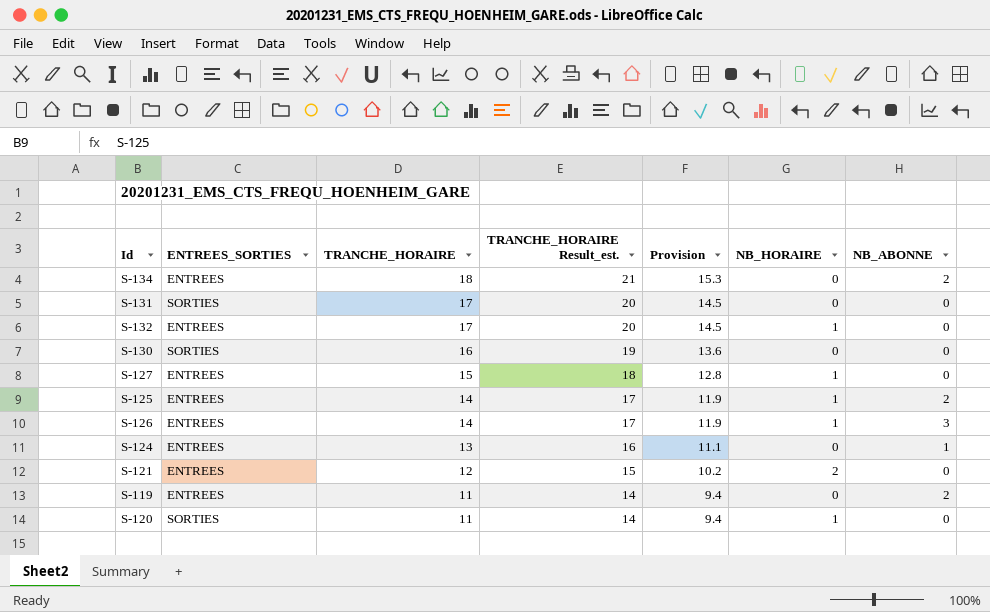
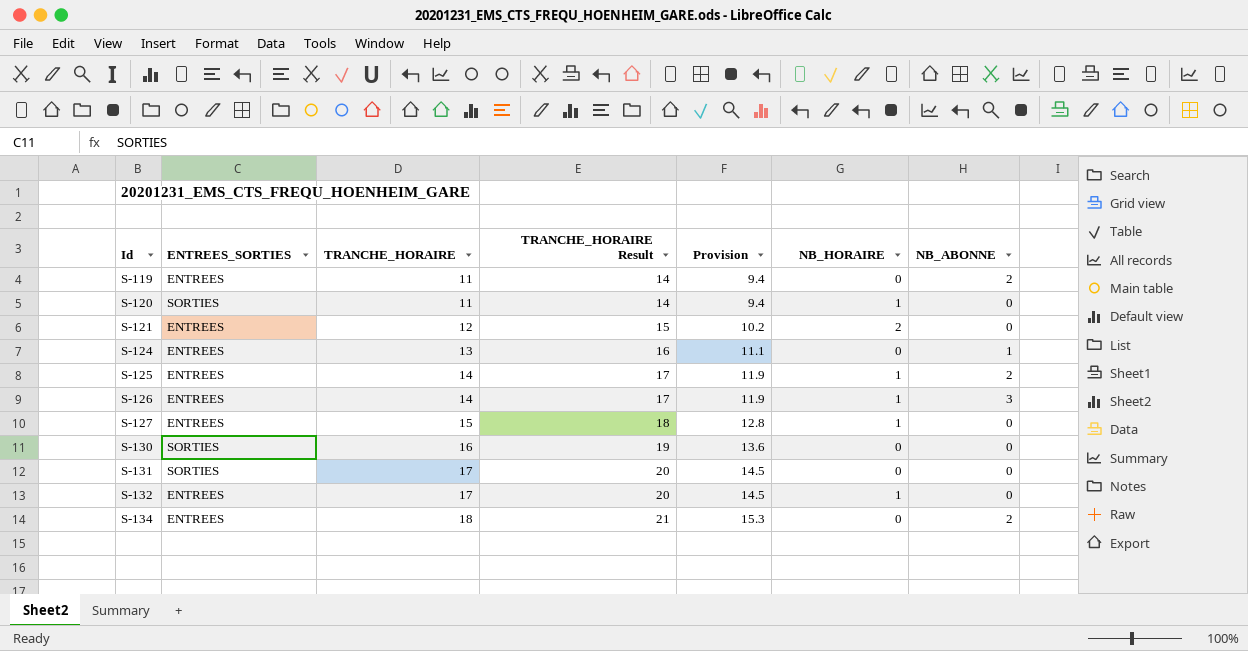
row order: TRANCHE_HORAIRE descending -> Id ascending
column name: TRANCHE_HORAIRE Result_est. -> TRANCHE_HORAIRE Result

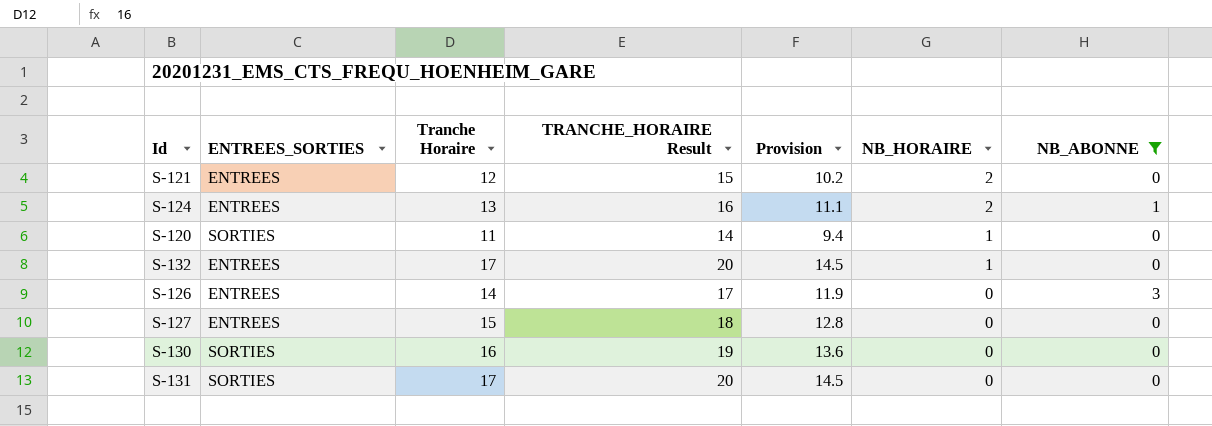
filter: none -> NB_ABONNE != 2
row order: Id ascending -> NB_HORAIRE descending
column name: TRANCHE_HORAIRE -> Tranche Horaire
S-124 | NB_HORAIRE: 0 -> 2
S-126 | NB_HORAIRE: 1 -> 0
S-127 | NB_HORAIRE: 1 -> 0

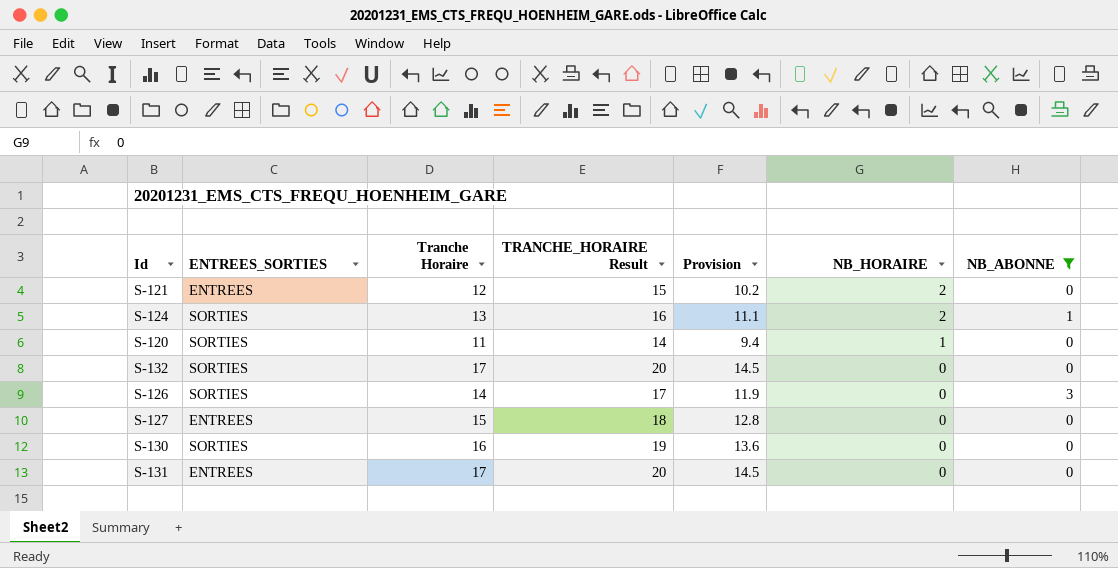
S-124 | ENTREES_SORTIES: ENTREES -> SORTIES
S-132 | ENTREES_SORTIES: ENTREES -> SORTIES
S-132 | NB_HORAIRE: 1 -> 0
S-126 | ENTREES_SORTIES: ENTREES -> SORTIES
S-131 | ENTREES_SORTIES: SORTIES -> ENTREES

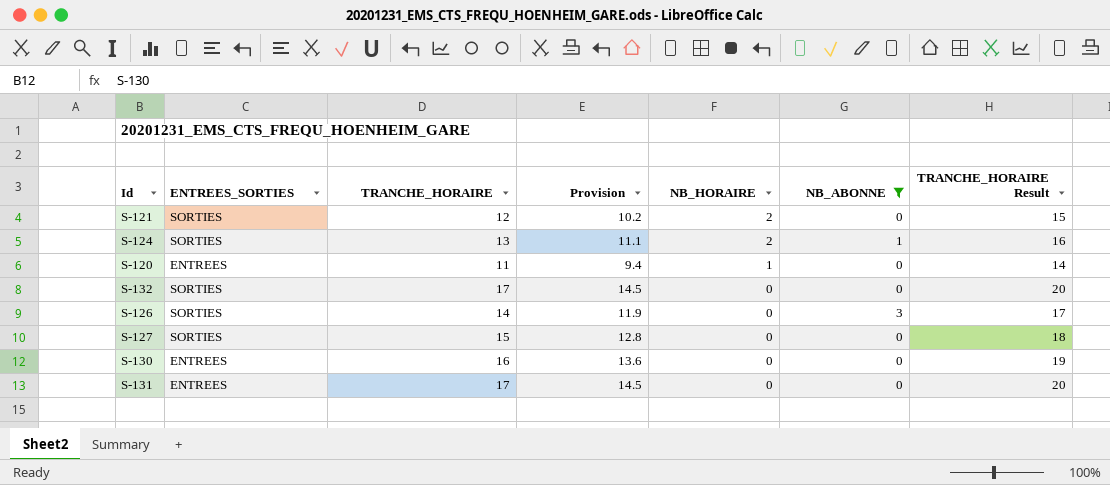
column name: Tranche Horaire -> TRANCHE_HORAIRE
column TRANCHE_HORAIRE Result | position: 4 -> 7
S-121 | ENTREES_SORTIES: ENTREES -> SORTIES
S-120 | ENTREES_SORTIES: SORTIES -> ENTREES
S-127 | ENTREES_SORTIES: ENTREES -> SORTIES
S-130 | ENTREES_SORTIES: SORTIES -> ENTREES

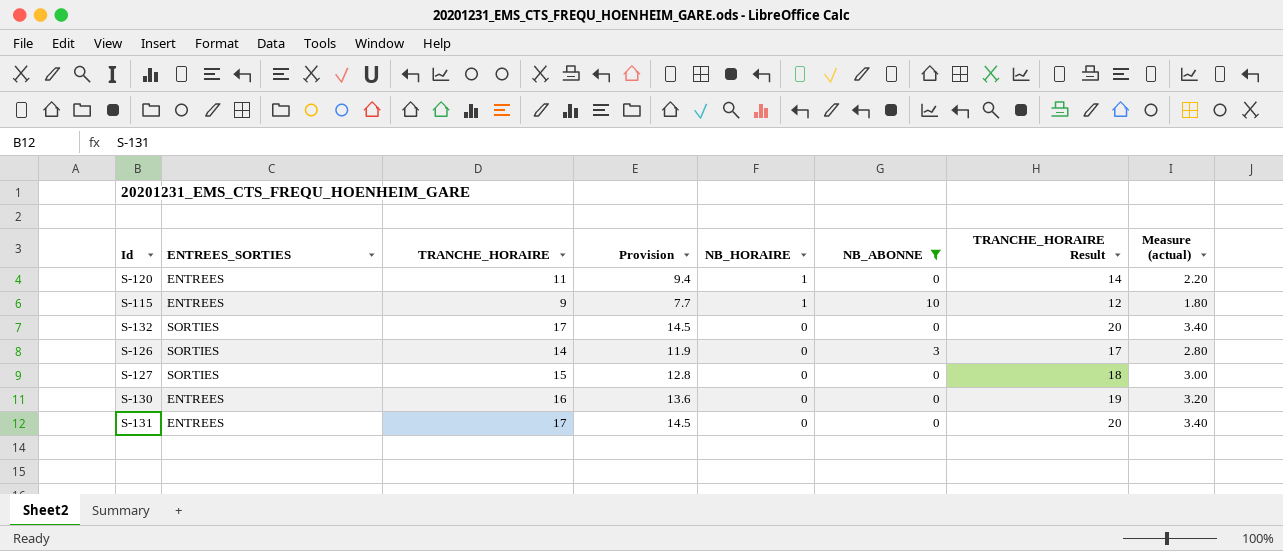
column Measure (actual) | formula: none -> [TRANCHE_HORAIRE] * 0.2
row S-121: SORTIES | 12 | 10.2 | 2 | 0 | 15 -> none
row S-124: SORTIES | 13 | 11.1 | 2 | 1 | 16 -> none
row S-115: none -> ENTREES | 9 | 7.7 | 1 | 10 | 12 | 1.80

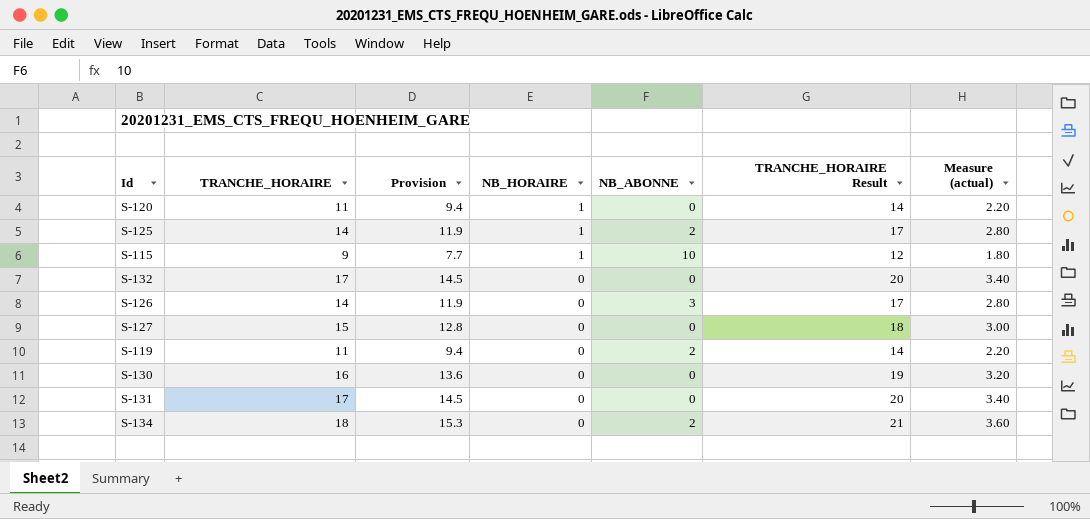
filter: NB_ABONNE != 2 -> none
column ENTREES_SORTIES | position: 2 -> none

